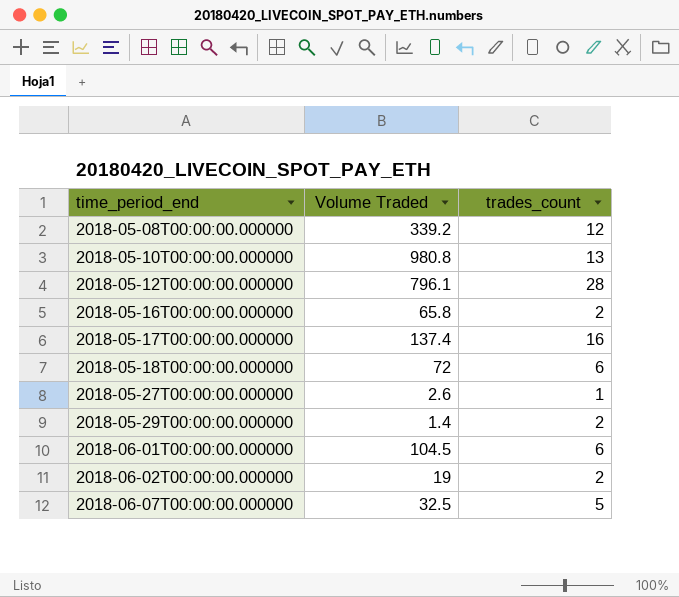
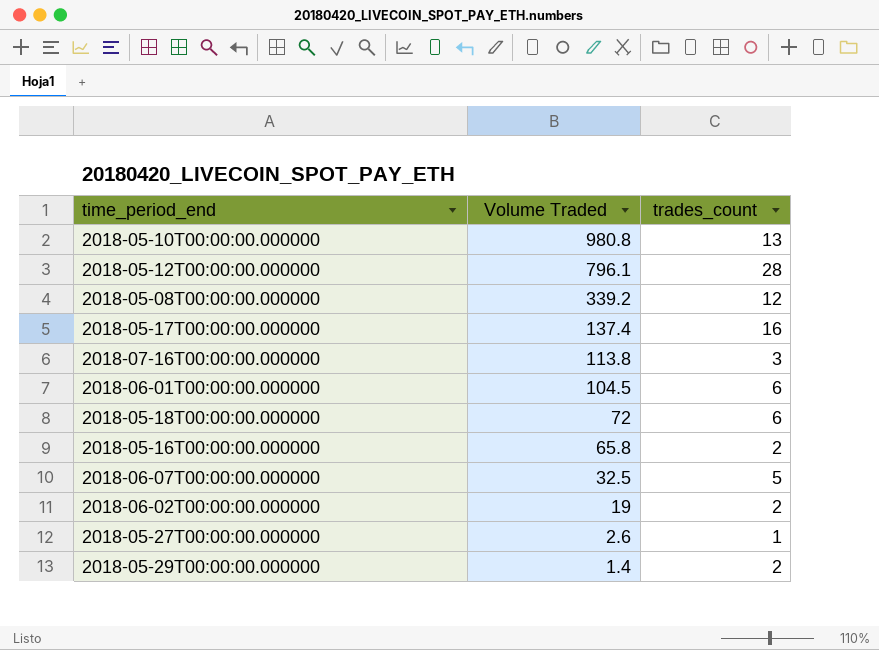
row order: time_period_end ascending -> Volume Traded descending
row 2018-07-16T00:00:00.000000: none -> 113.8 | 3

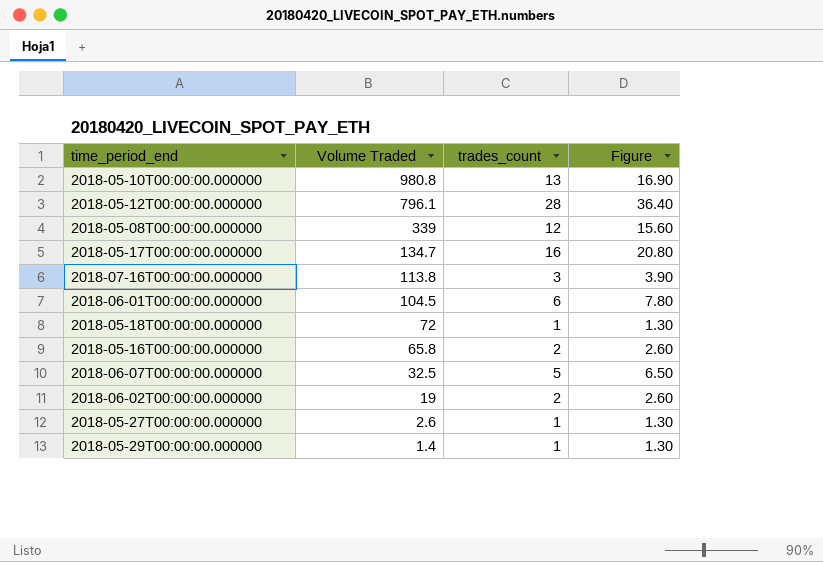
column Figure | formula: none -> [trades_count] * 1.3
2018-05-08T00:00:00.000000 | Volume Traded: 339.2 -> 339
2018-05-17T00:00:00.000000 | Volume Traded: 137.4 -> 134.7
2018-05-18T00:00:00.000000 | trades_count: 6 -> 1
2018-05-29T00:00:00.000000 | trades_count: 2 -> 1

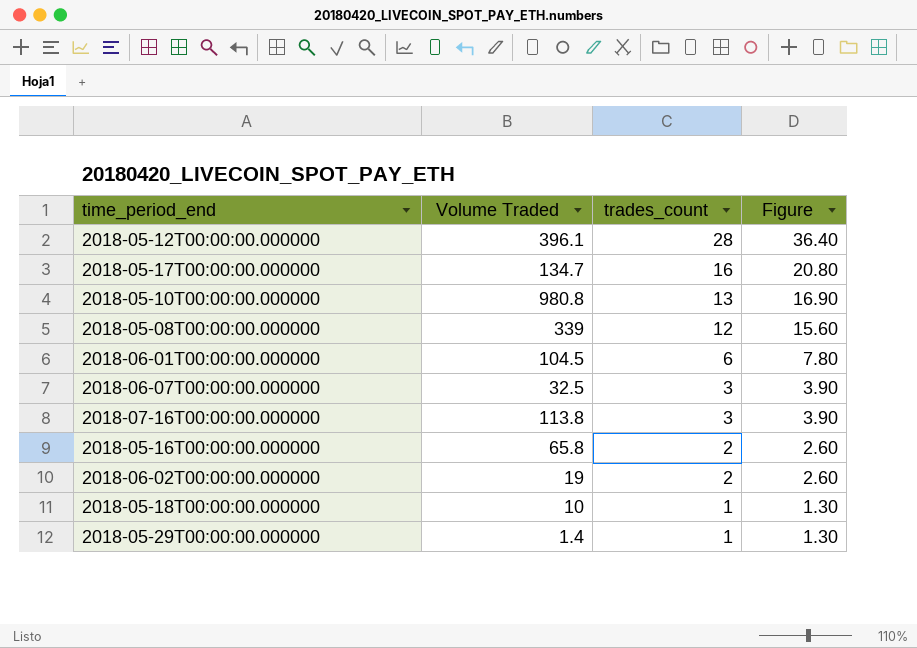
row order: Volume Traded descending -> trades_count descending
row 2018-05-27T00:00:00.000000: 2.6 | 1 | 1.30 -> none
2018-05-12T00:00:00.000000 | Volume Traded: 796.1 -> 396.1
2018-06-07T00:00:00.000000 | trades_count: 5 -> 3
2018-06-07T00:00:00.000000 | Figure: 6.50 -> 3.90
2018-05-18T00:00:00.000000 | Volume Traded: 72 -> 10

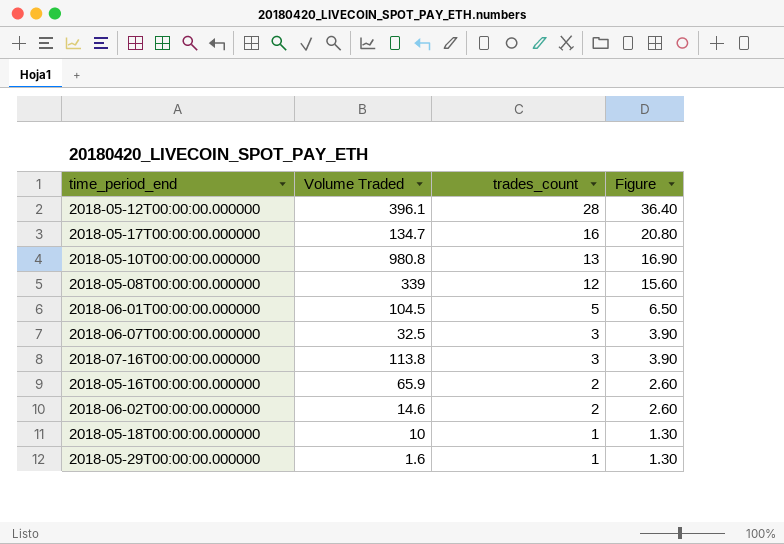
2018-06-01T00:00:00.000000 | trades_count: 6 -> 5
2018-06-01T00:00:00.000000 | Figure: 7.80 -> 6.50
2018-05-16T00:00:00.000000 | Volume Traded: 65.8 -> 65.9
2018-06-02T00:00:00.000000 | Volume Traded: 19 -> 14.6
2018-05-29T00:00:00.000000 | Volume Traded: 1.4 -> 1.6

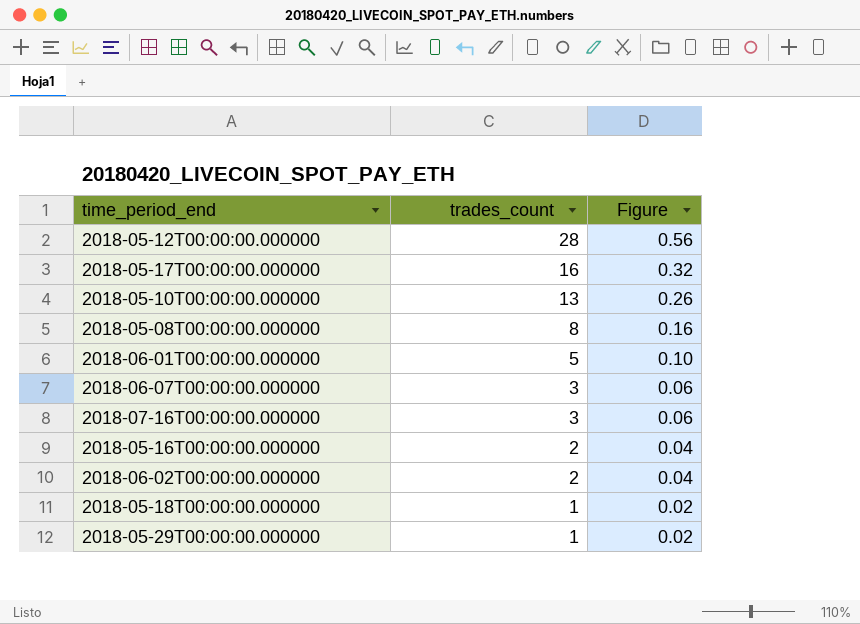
column Volume Traded | position: 2 -> none
column Figure | formula: [trades_count] * 1.3 -> [trades_count] * 0.02
2018-05-08T00:00:00.000000 | trades_count: 12 -> 8

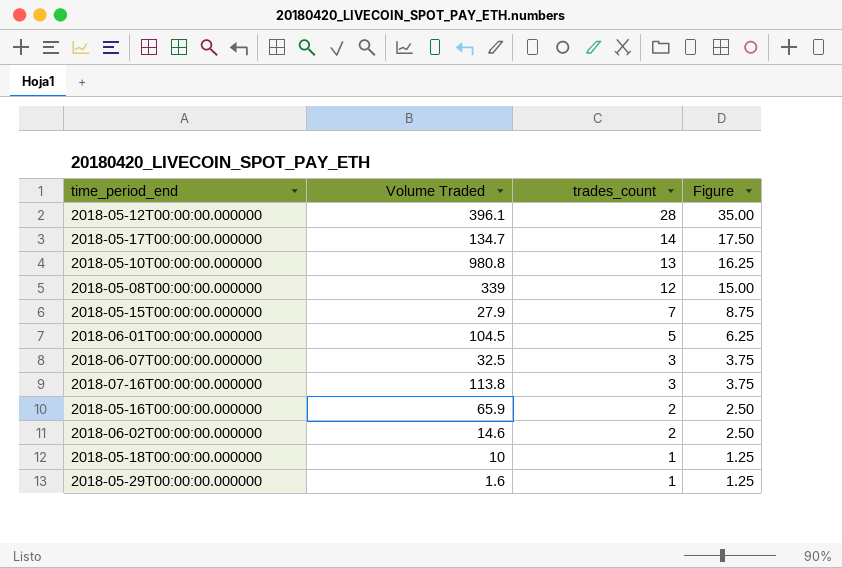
column Volume Traded | position: none -> 2
column Figure | formula: [trades_count] * 0.02 -> [trades_count] * 1.25
2018-05-17T00:00:00.000000 | trades_count: 16 -> 14
2018-05-08T00:00:00.000000 | trades_count: 8 -> 12
row 2018-05-15T00:00:00.000000: none -> 27.9 | 7 | 8.75

